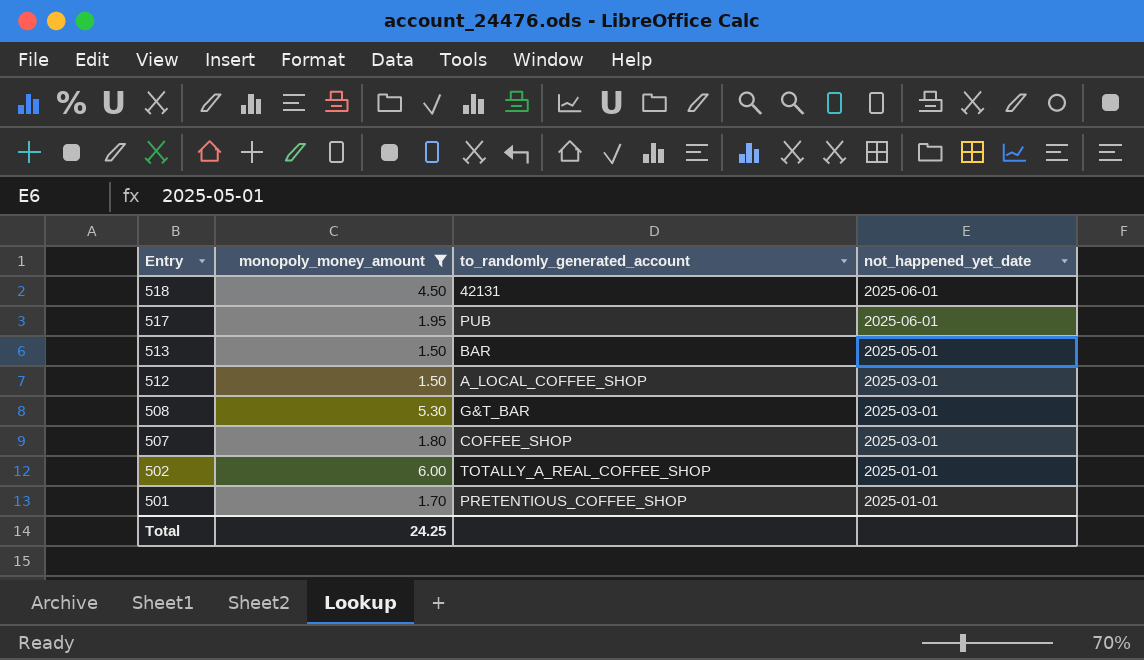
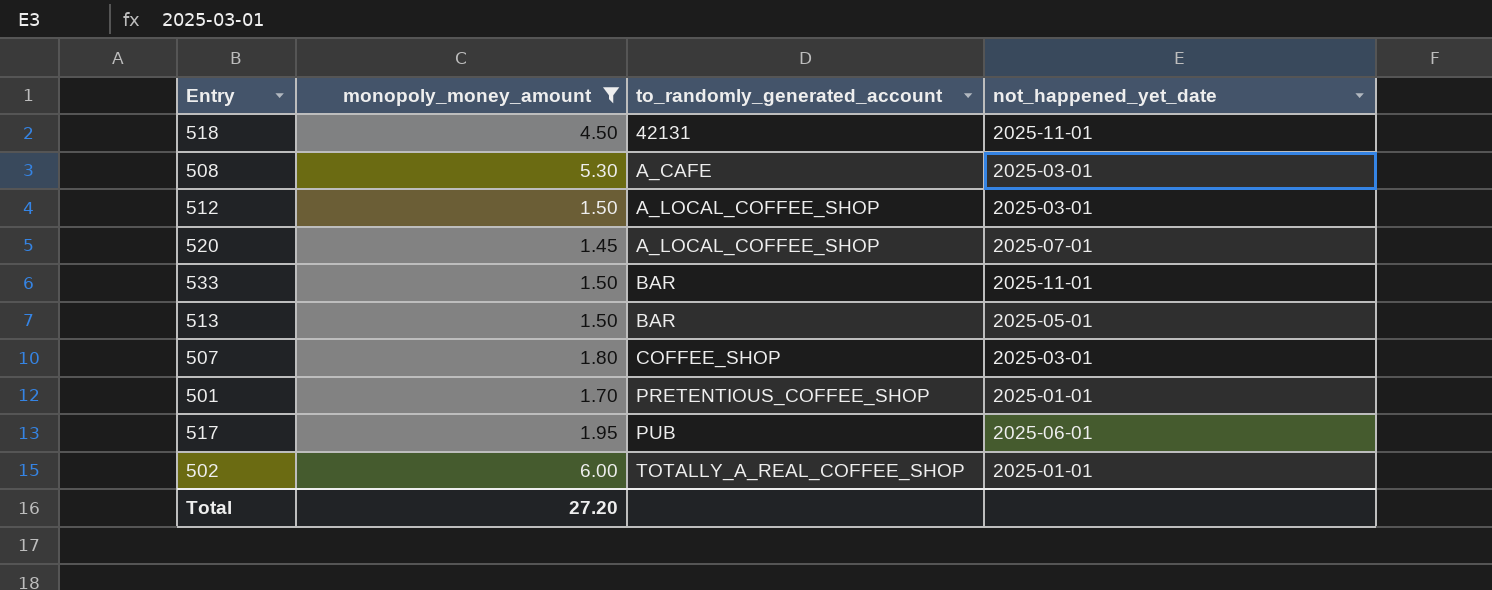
row order: Entry descending -> to_randomly_generated_account ascending
518 | not_happened_yet_date: 2025-06-01 -> 2025-11-01
508 | to_randomly_generated_account: G&T_BAR -> A_CAFE
row 520: none -> 1.45 | A_LOCAL_COFFEE_SHOP | 2025-07-01
row 533: none -> 1.50 | BAR | 2025-11-01
Total | monopoly_money_amount: 24.25 -> 27.20

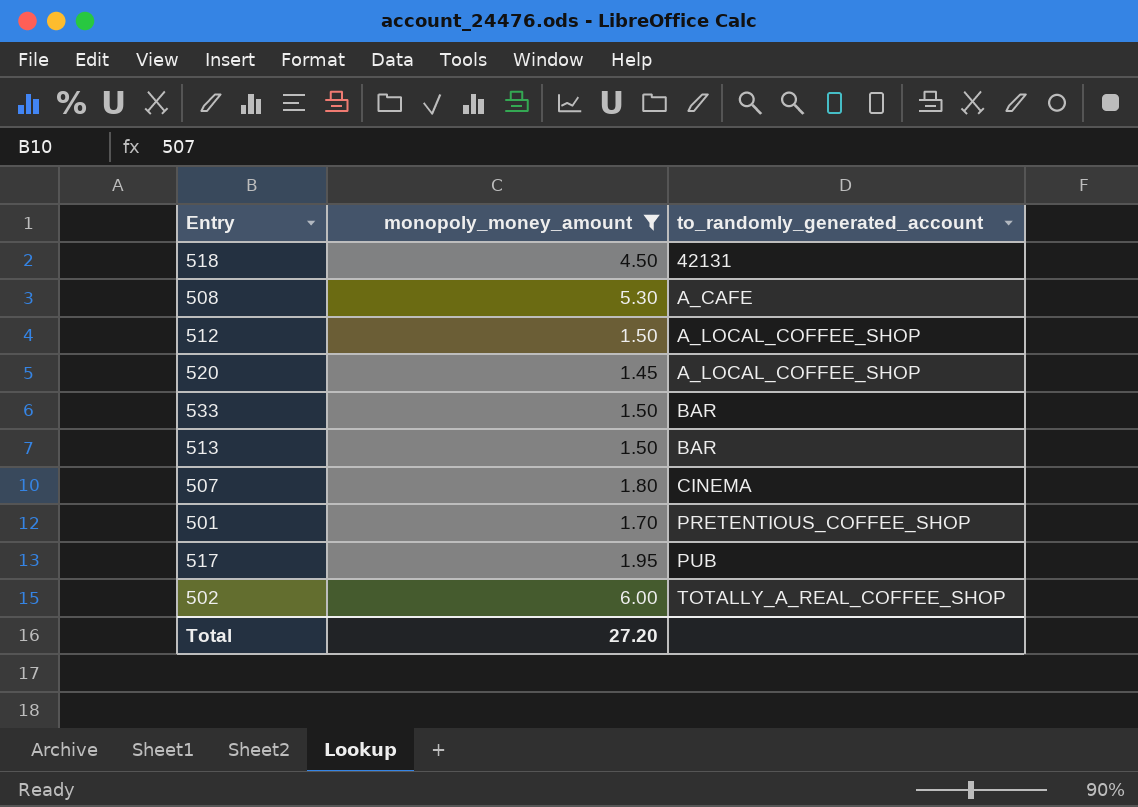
column not_happened_yet_date | position: 4 -> none
507 | to_randomly_generated_account: COFFEE_SHOP -> CINEMA

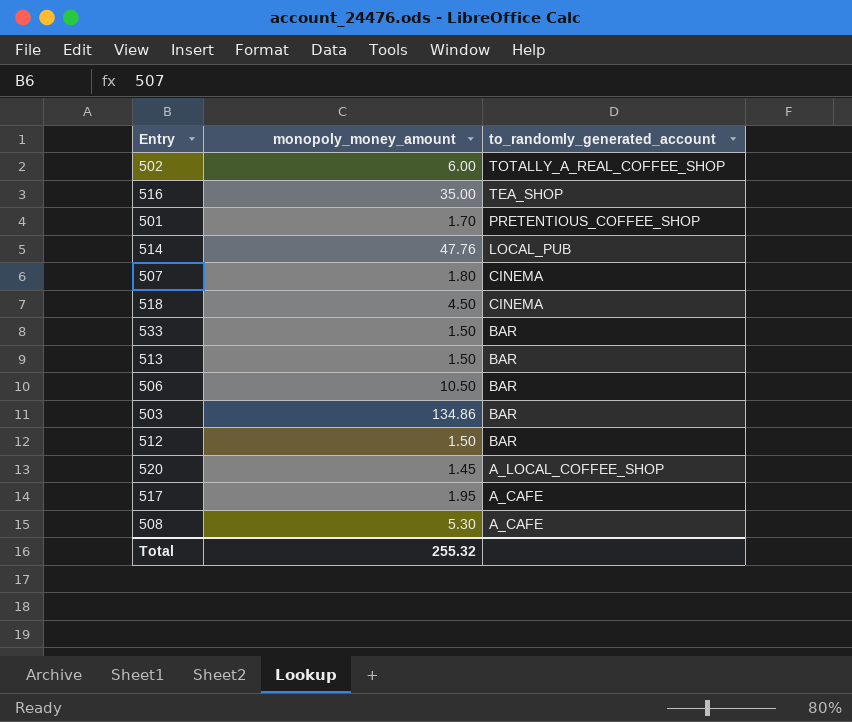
filter: monopoly_money_amount <= 6.00 -> none
row order: to_randomly_generated_account ascending -> to_randomly_generated_account descending
518 | to_randomly_generated_account: 42131 -> CINEMA
512 | to_randomly_generated_account: A_LOCAL_COFFEE_SHOP -> BAR
517 | to_randomly_generated_account: PUB -> A_CAFE
Total | monopoly_money_amount: 27.20 -> 255.32

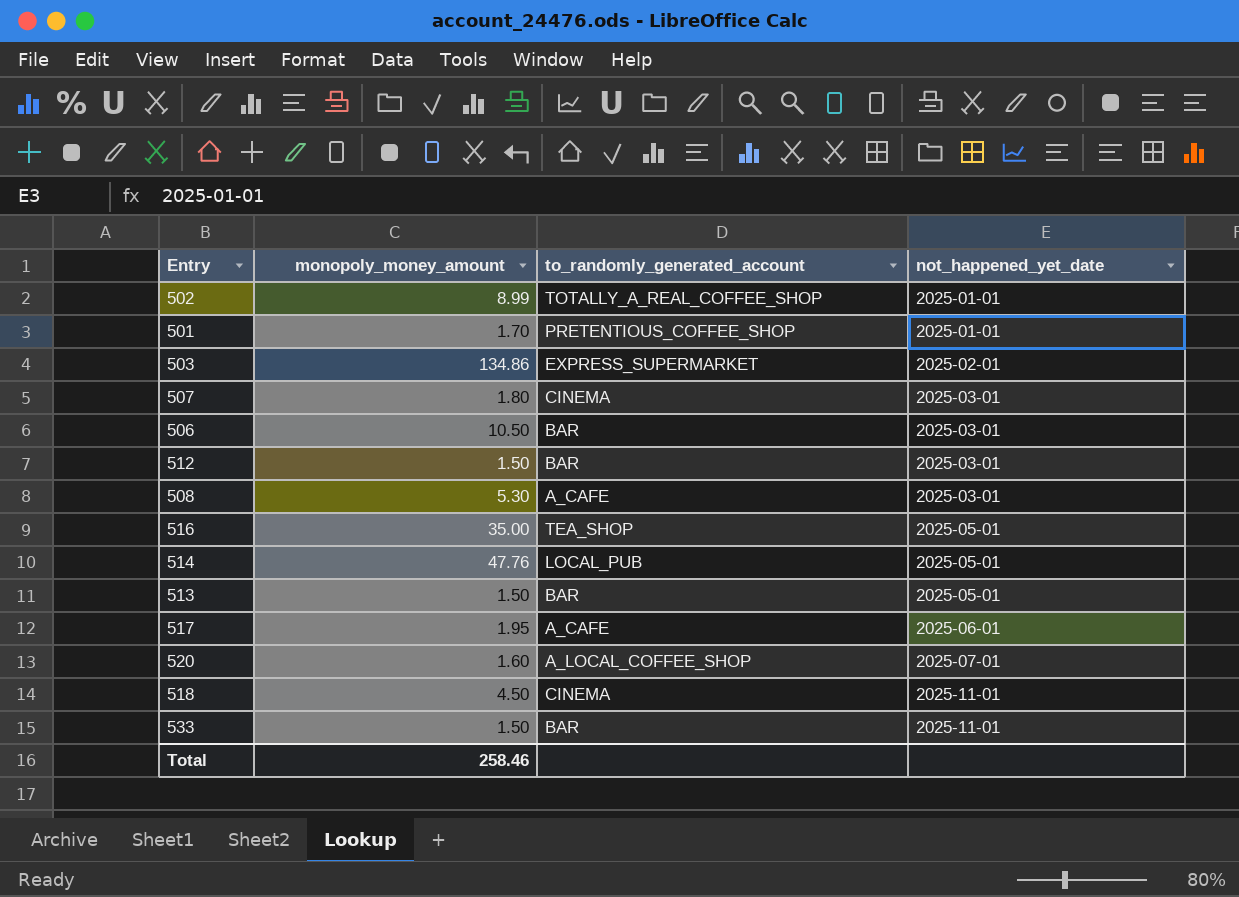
row order: to_randomly_generated_account descending -> not_happened_yet_date ascending
column not_happened_yet_date | position: none -> 4
502 | monopoly_money_amount: 6.00 -> 8.99
503 | to_randomly_generated_account: BAR -> EXPRESS_SUPERMARKET
520 | monopoly_money_amount: 1.45 -> 1.60
Total | monopoly_money_amount: 255.32 -> 258.46

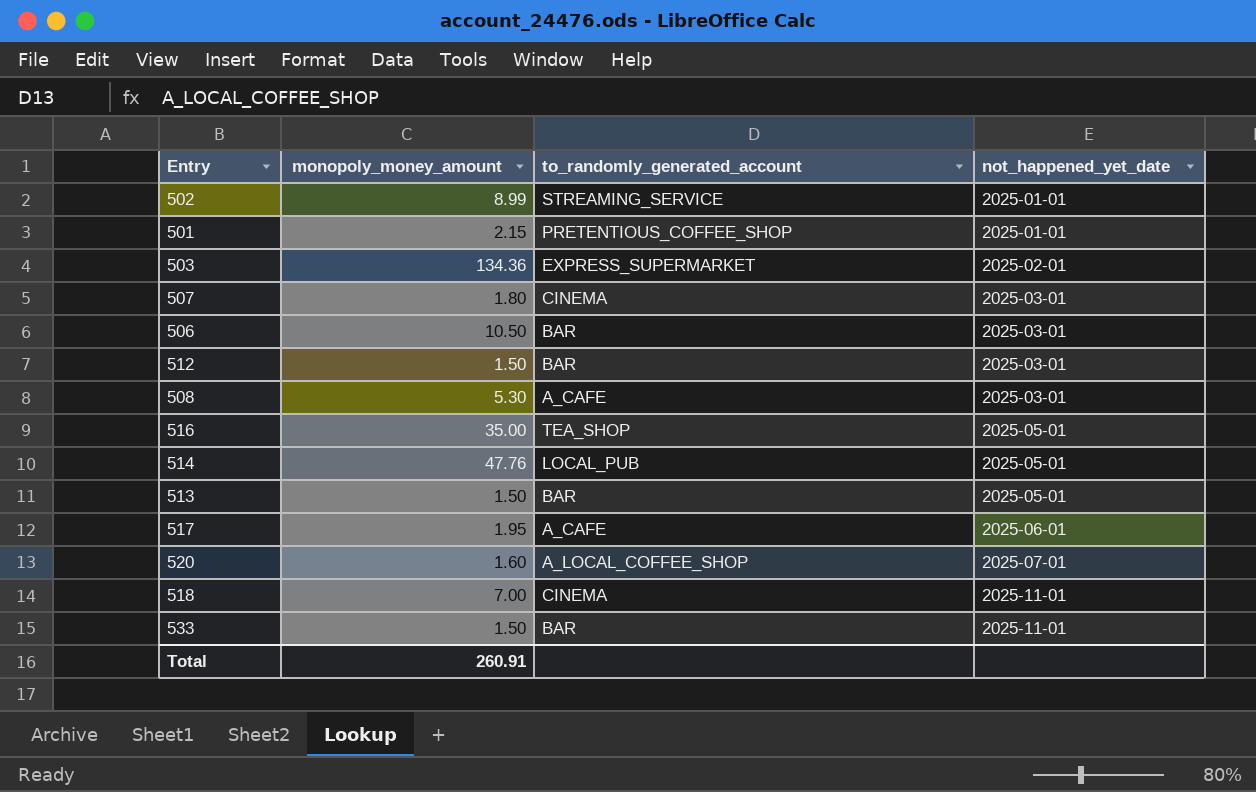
502 | to_randomly_generated_account: TOTALLY_A_REAL_COFFEE_SHOP -> STREAMING_SERVICE
501 | monopoly_money_amount: 1.70 -> 2.15
503 | monopoly_money_amount: 134.86 -> 134.36
518 | monopoly_money_amount: 4.50 -> 7.00
Total | monopoly_money_amount: 258.46 -> 260.91

